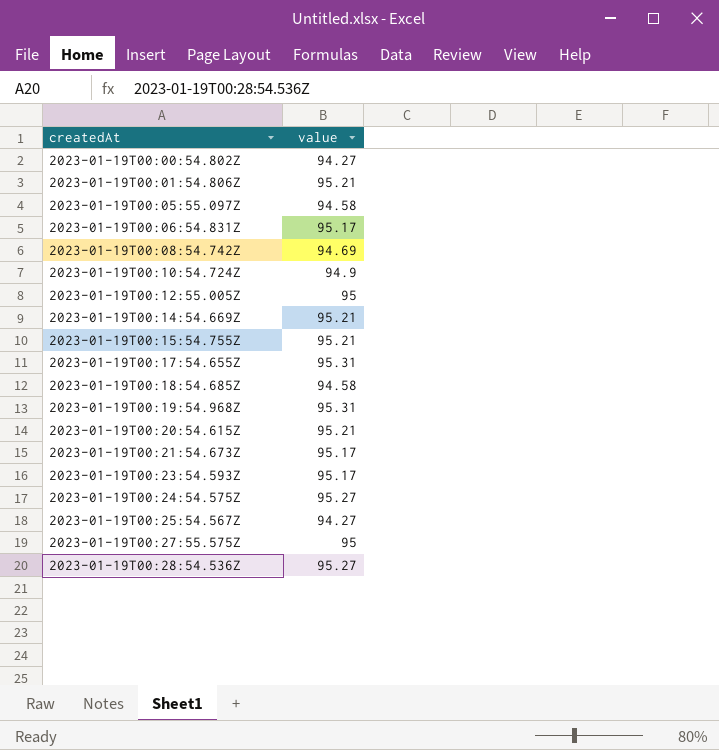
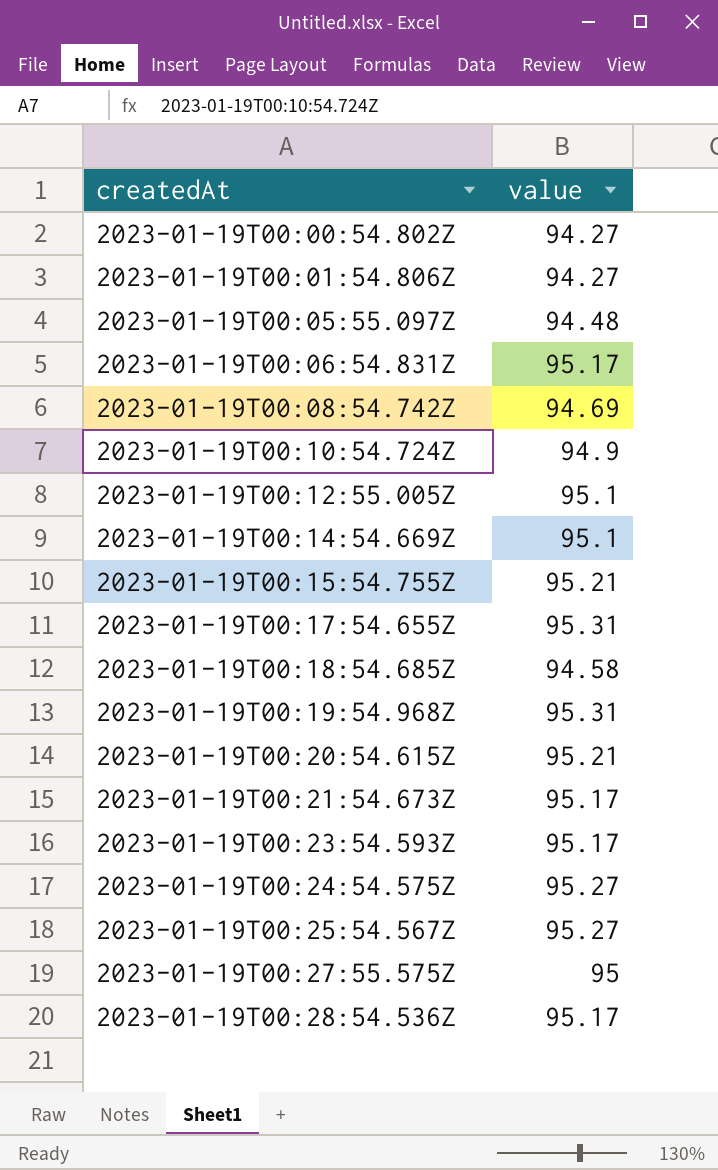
2023-01-19T00:01:54.806Z | value: 95.21 -> 94.27
2023-01-19T00:05:55.097Z | value: 94.58 -> 94.48
2023-01-19T00:12:55.005Z | value: 95 -> 95.1
2023-01-19T00:14:54.669Z | value: 95.21 -> 95.1
2023-01-19T00:25:54.567Z | value: 94.27 -> 95.27
2023-01-19T00:28:54.536Z | value: 95.27 -> 95.17

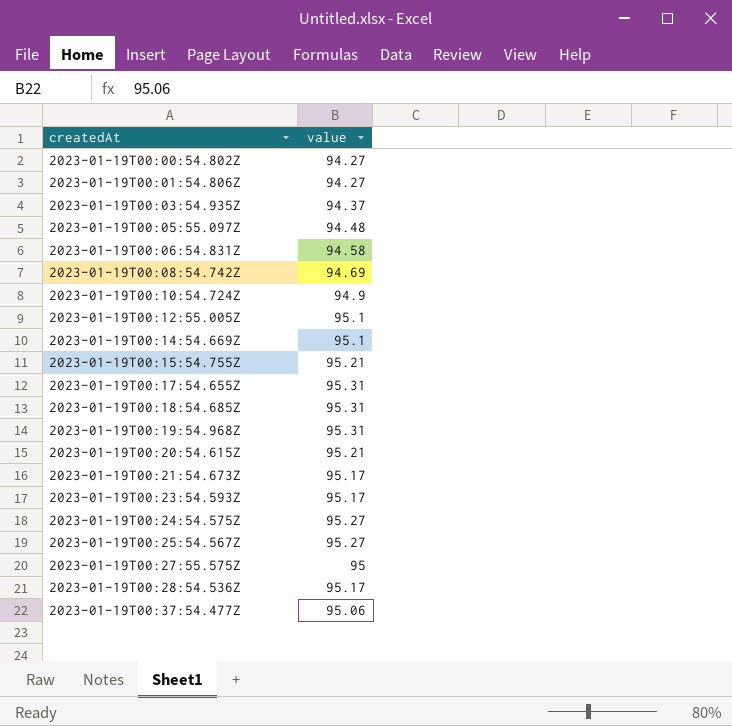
row 2023-01-19T00:03:54.935Z: none -> 94.37
2023-01-19T00:06:54.831Z | value: 95.17 -> 94.58
2023-01-19T00:18:54.685Z | value: 94.58 -> 95.31
row 2023-01-19T00:37:54.477Z: none -> 95.06

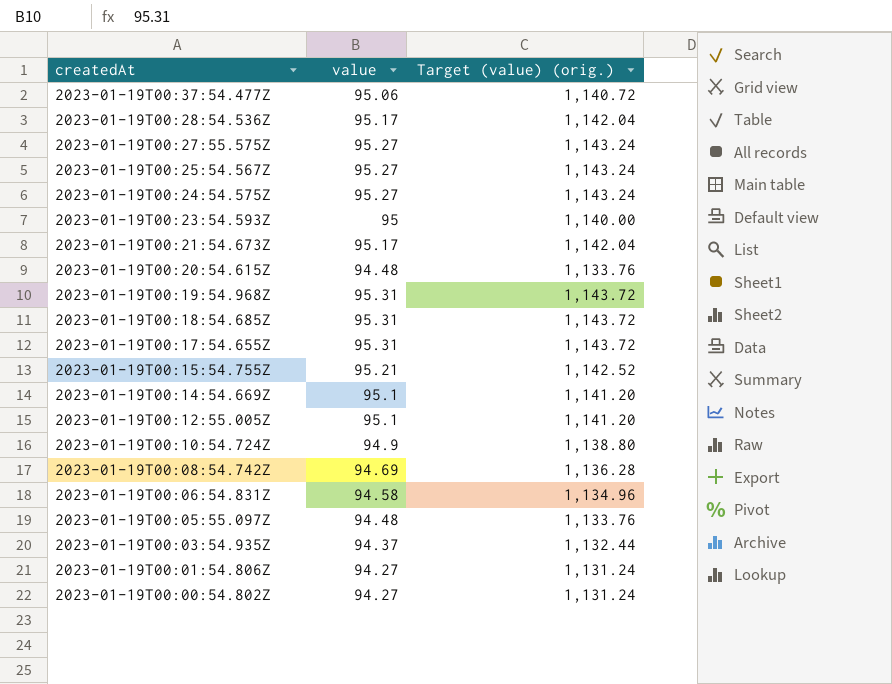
row order: createdAt ascending -> createdAt descending
column Target (value) (orig.) | formula: none -> [value] * 12
2023-01-19T00:27:55.575Z | value: 95 -> 95.27
2023-01-19T00:23:54.593Z | value: 95.17 -> 95
2023-01-19T00:20:54.615Z | value: 95.21 -> 94.48

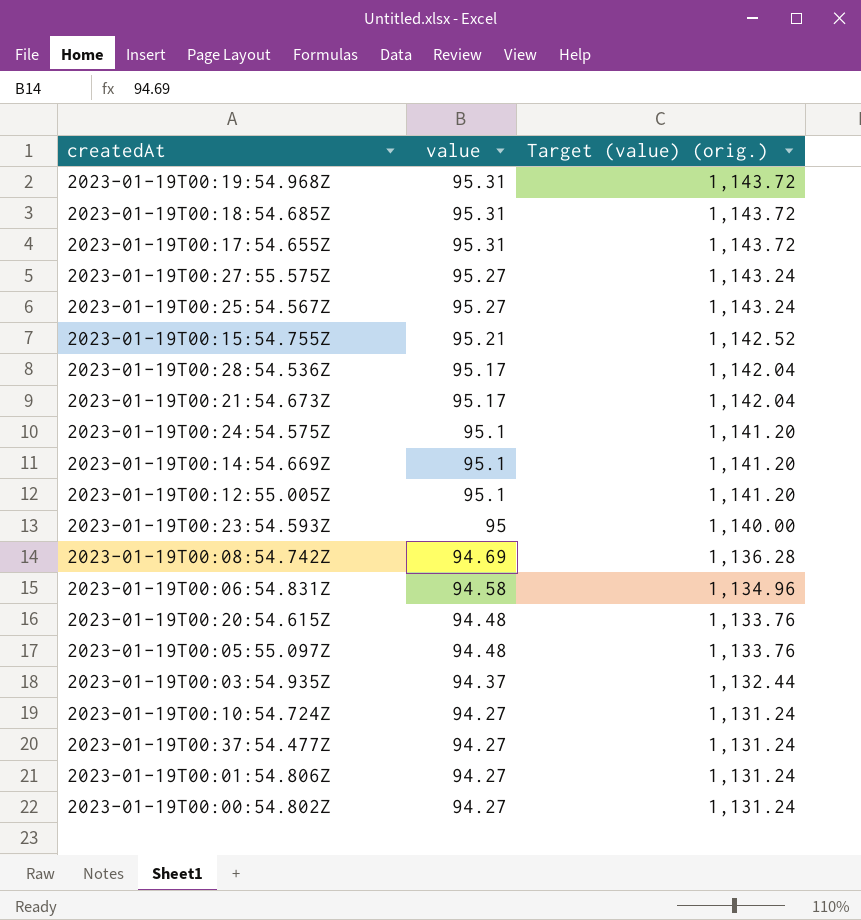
row order: createdAt descending -> value descending
2023-01-19T00:24:54.575Z | value: 95.27 -> 95.1
2023-01-19T00:24:54.575Z | Target (value) (orig.): 1,143.24 -> 1,141.20
2023-01-19T00:10:54.724Z | value: 94.9 -> 94.27
2023-01-19T00:10:54.724Z | Target (value) (orig.): 1,138.80 -> 1,131.24
2023-01-19T00:37:54.477Z | value: 95.06 -> 94.27
2023-01-19T00:37:54.477Z | Target (value) (orig.): 1,140.72 -> 1,131.24

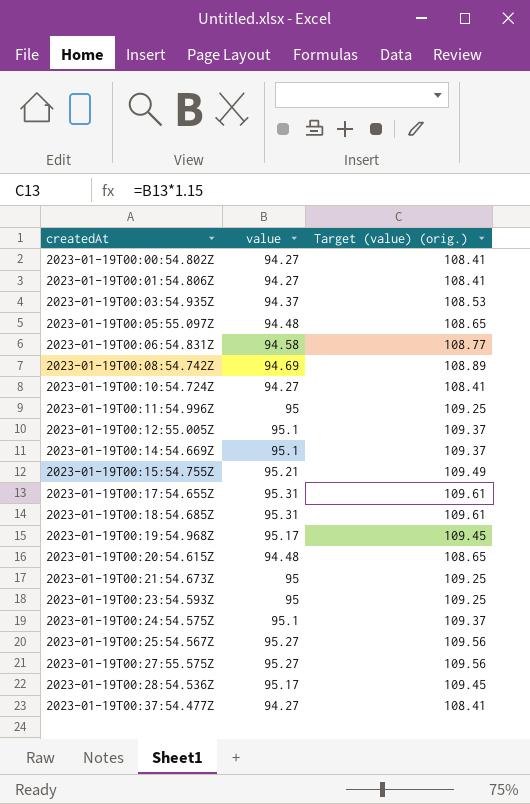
row order: value descending -> createdAt ascending
column Target (value) (orig.) | formula: [value] * 12 -> [value] * 1.15
row 2023-01-19T00:11:54.996Z: none -> 95 | 109.25
2023-01-19T00:19:54.968Z | value: 95.31 -> 95.17
2023-01-19T00:21:54.673Z | value: 95.17 -> 95

